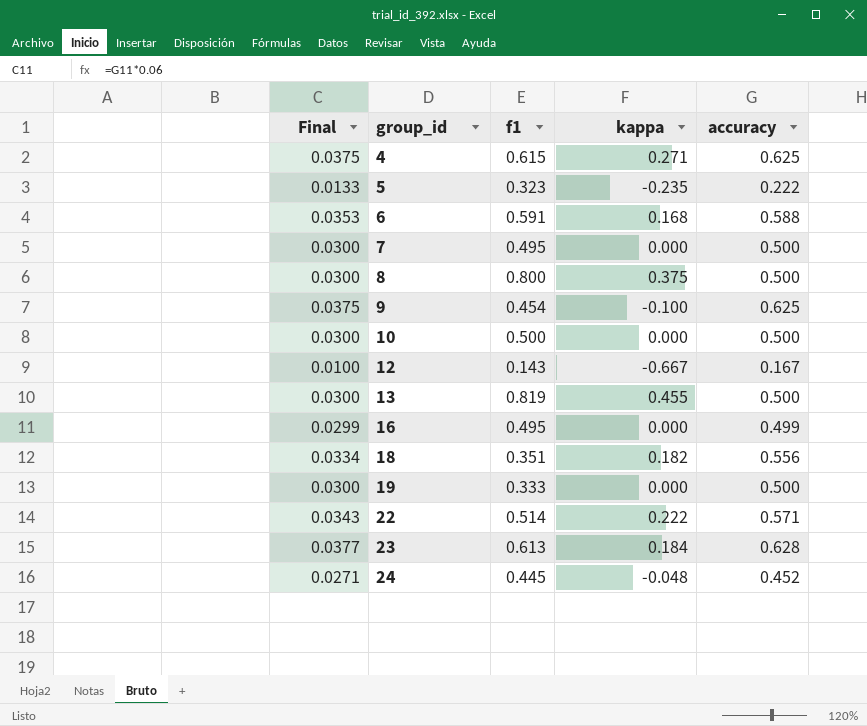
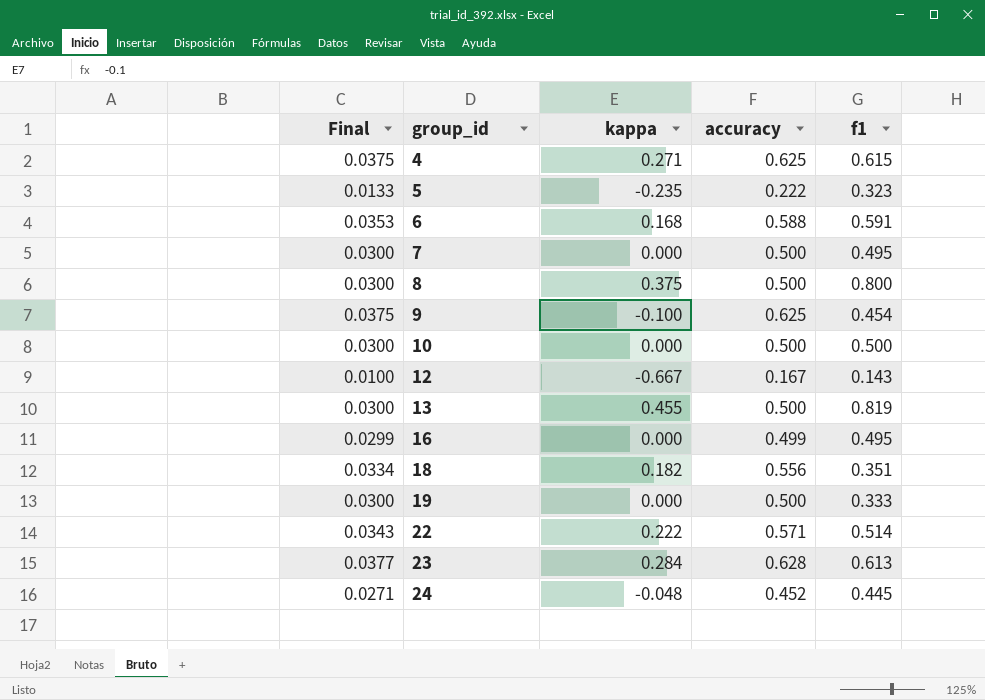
column f1 | position: 3 -> 5
23 | kappa: 0.184 -> 0.284

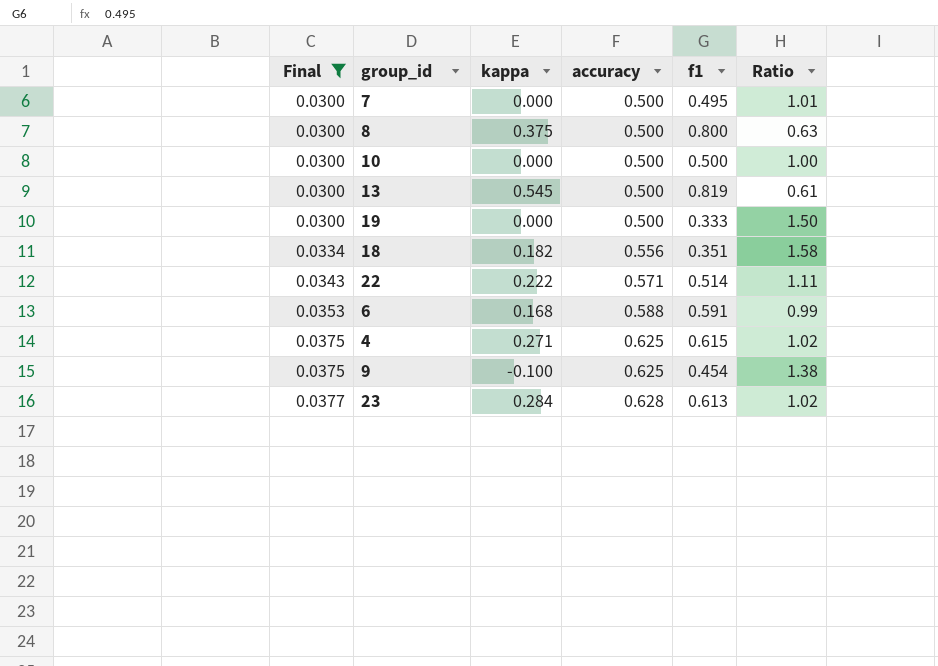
filter: none -> Final >= 0.0300
row order: group_id ascending -> Final ascending
column Ratio | formula: none -> [accuracy] / [f1]
13 | kappa: 0.455 -> 0.545

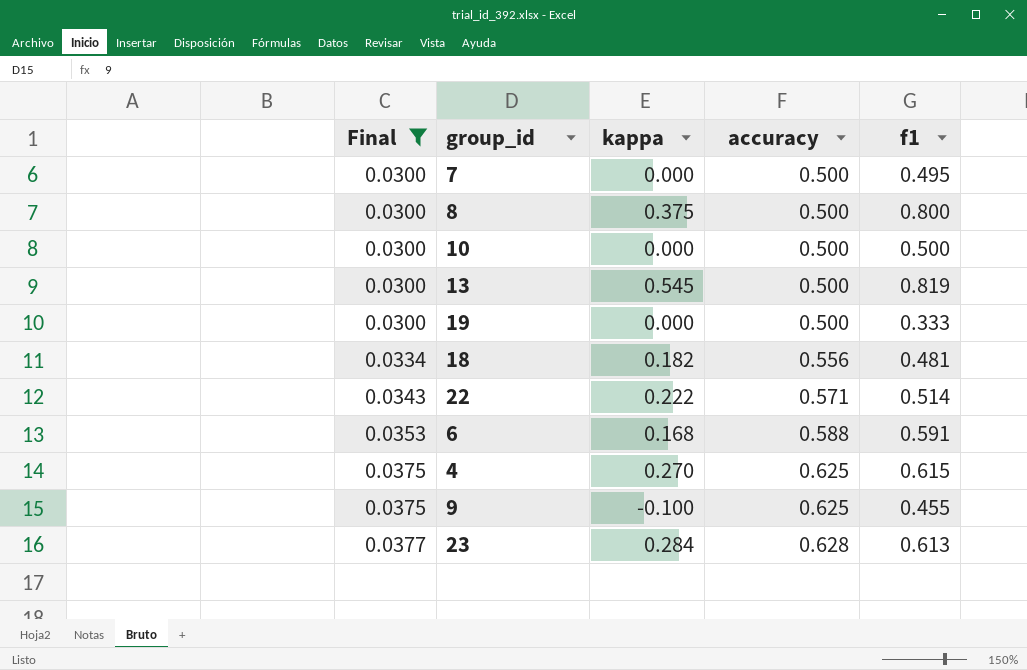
column Ratio | formula: [accuracy] / [f1] -> none
18 | f1: 0.351 -> 0.481
4 | kappa: 0.271 -> 0.270
9 | f1: 0.454 -> 0.455

